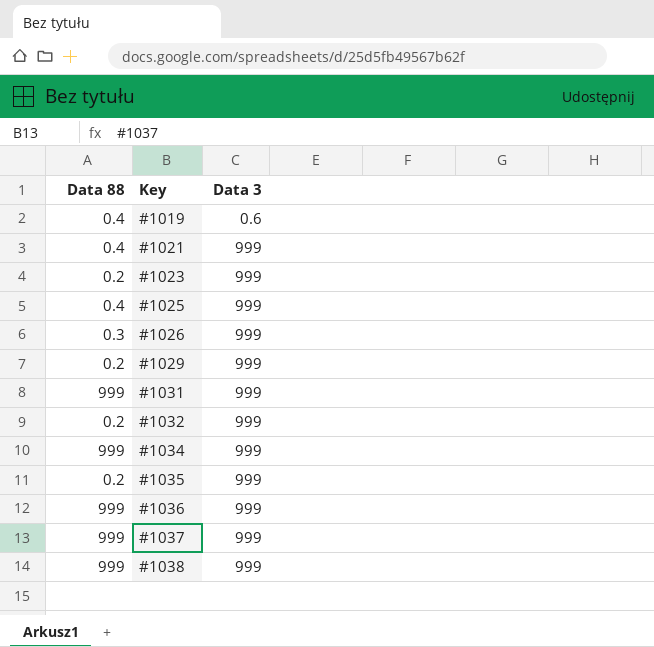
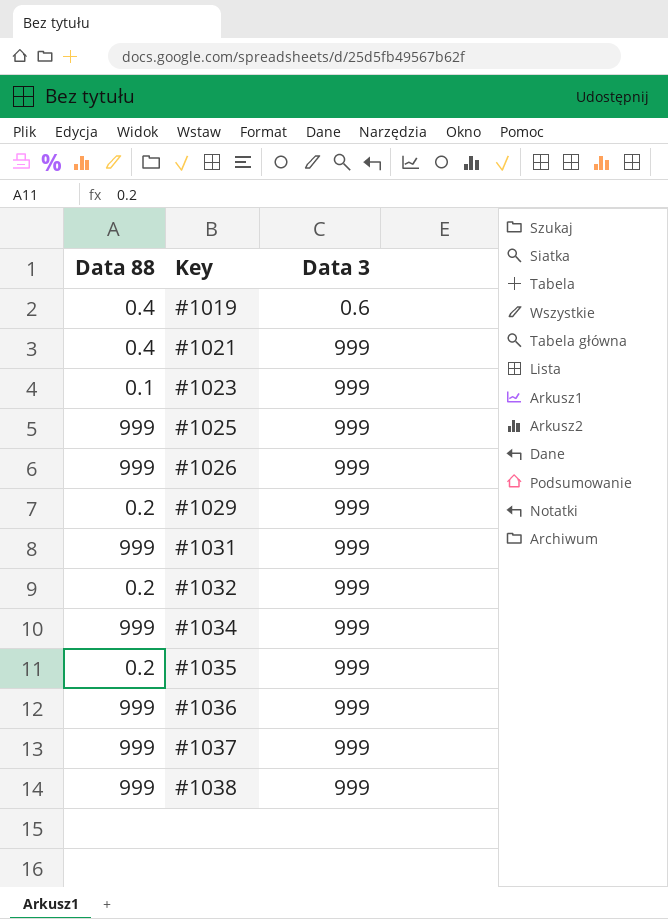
#1023 | Data 88: 0.2 -> 0.1
#1025 | Data 88: 0.4 -> 999
#1026 | Data 88: 0.3 -> 999

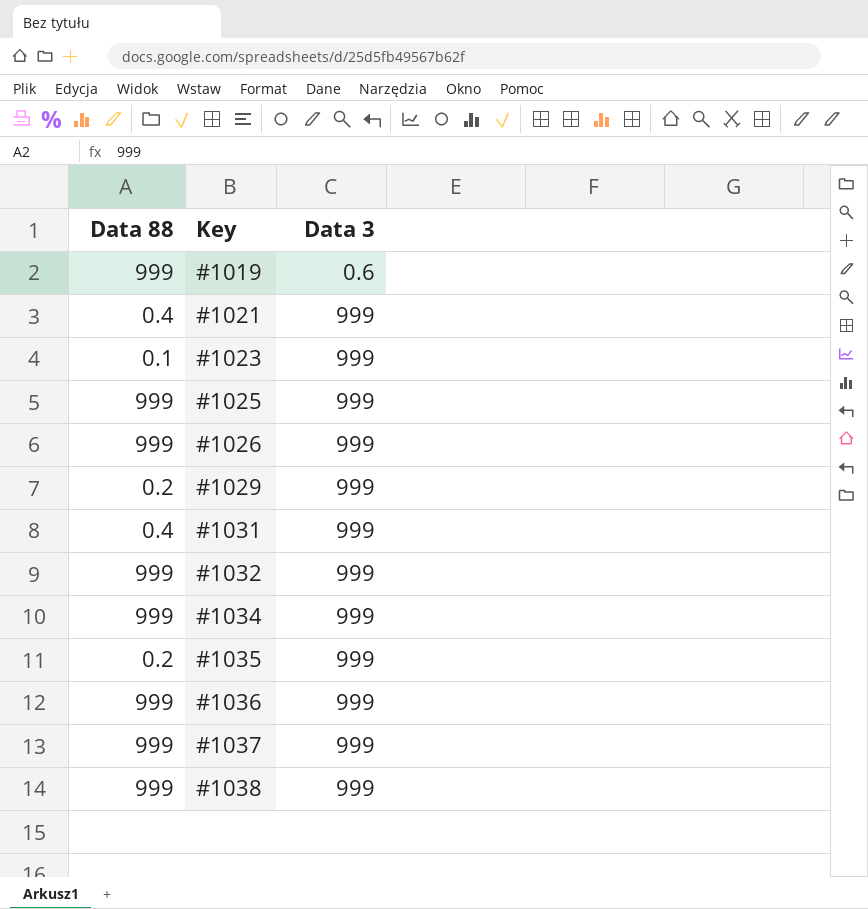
#1019 | Data 88: 0.4 -> 999
#1031 | Data 88: 999 -> 0.4
#1032 | Data 88: 0.2 -> 999

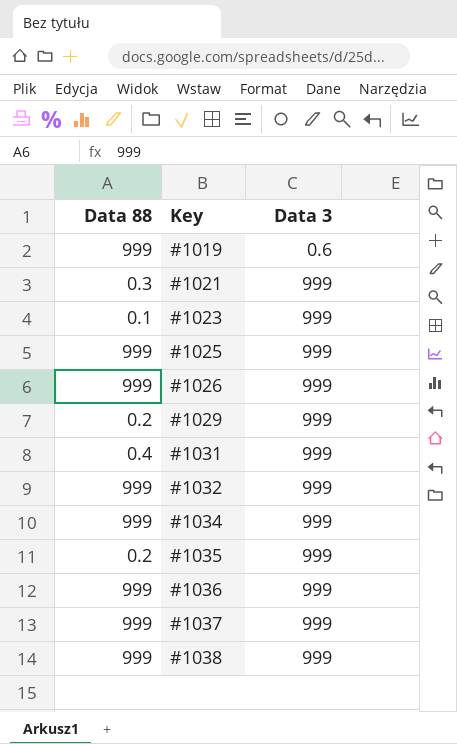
#1021 | Data 88: 0.4 -> 0.3

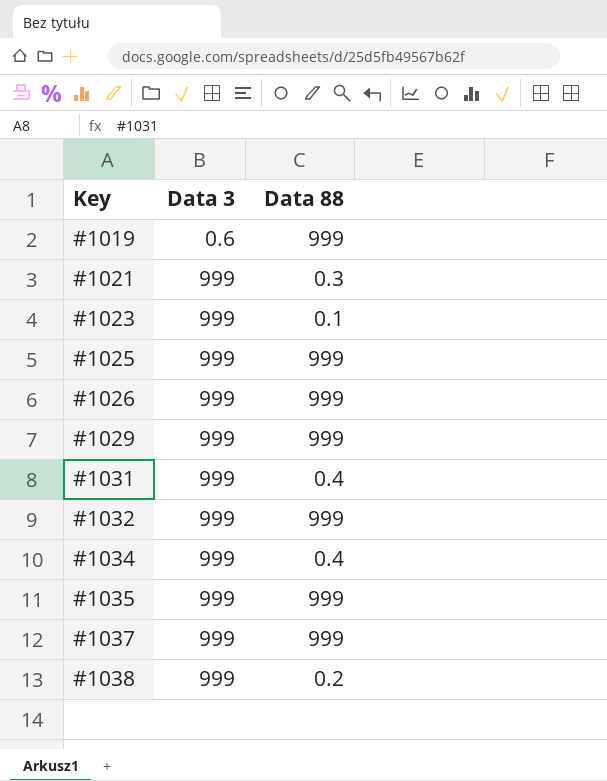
column Data 88 | position: 1 -> 3
row #1036: 999 | 999 -> none
#1029 | Data 88: 0.2 -> 999
#1034 | Data 88: 999 -> 0.4
#1035 | Data 88: 0.2 -> 999
#1038 | Data 88: 999 -> 0.2

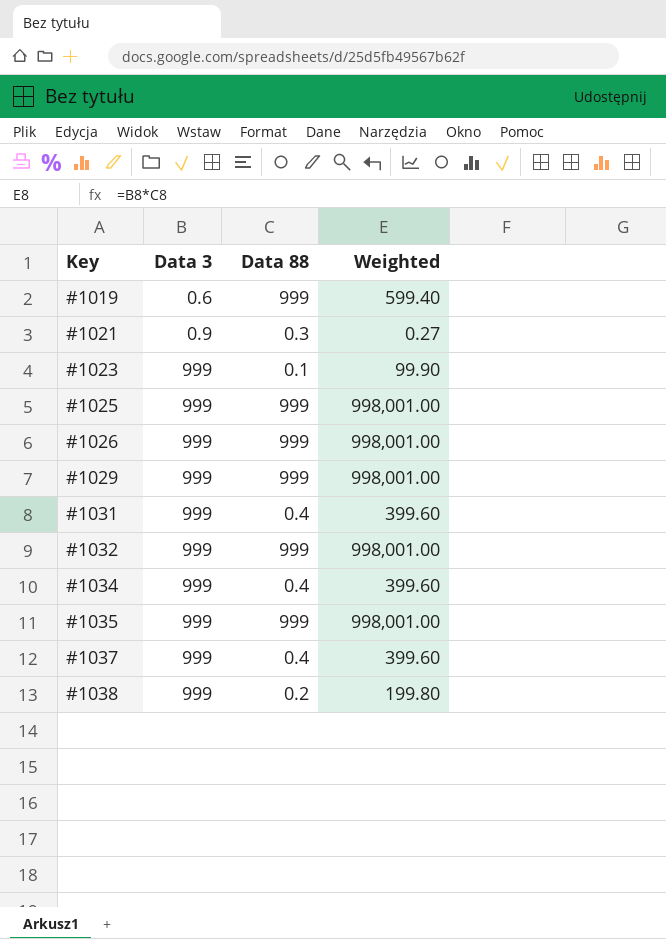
column Weighted | formula: none -> [Data 3] * [Data 88]
#1021 | Data 3: 999 -> 0.9
#1037 | Data 88: 999 -> 0.4

